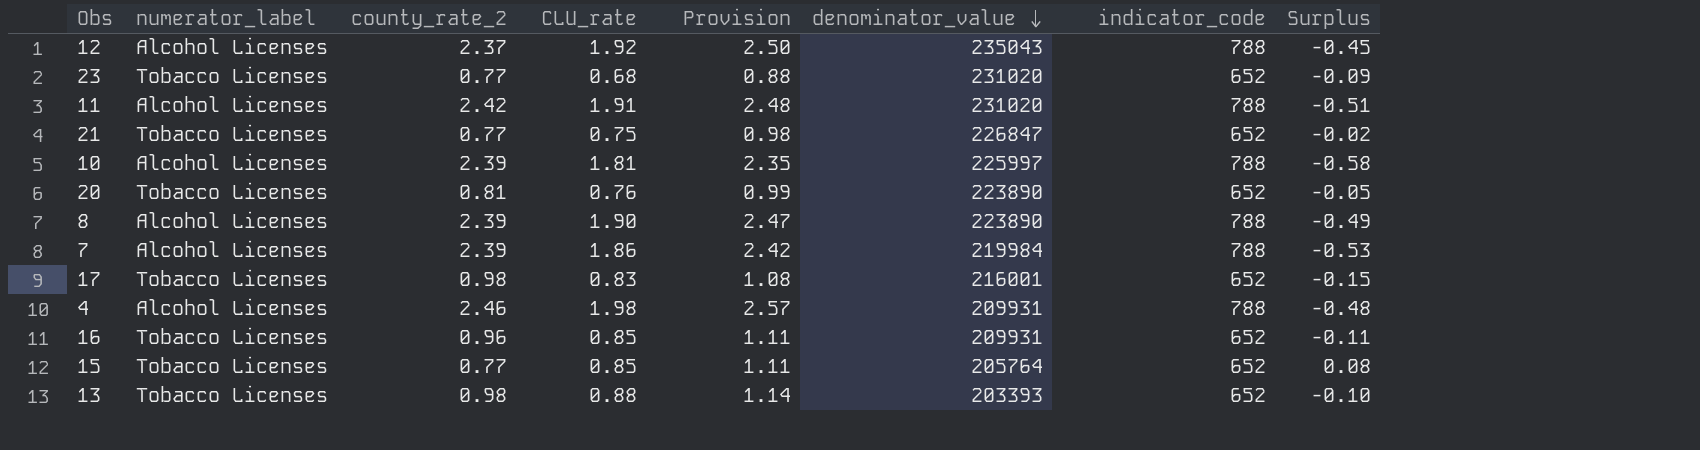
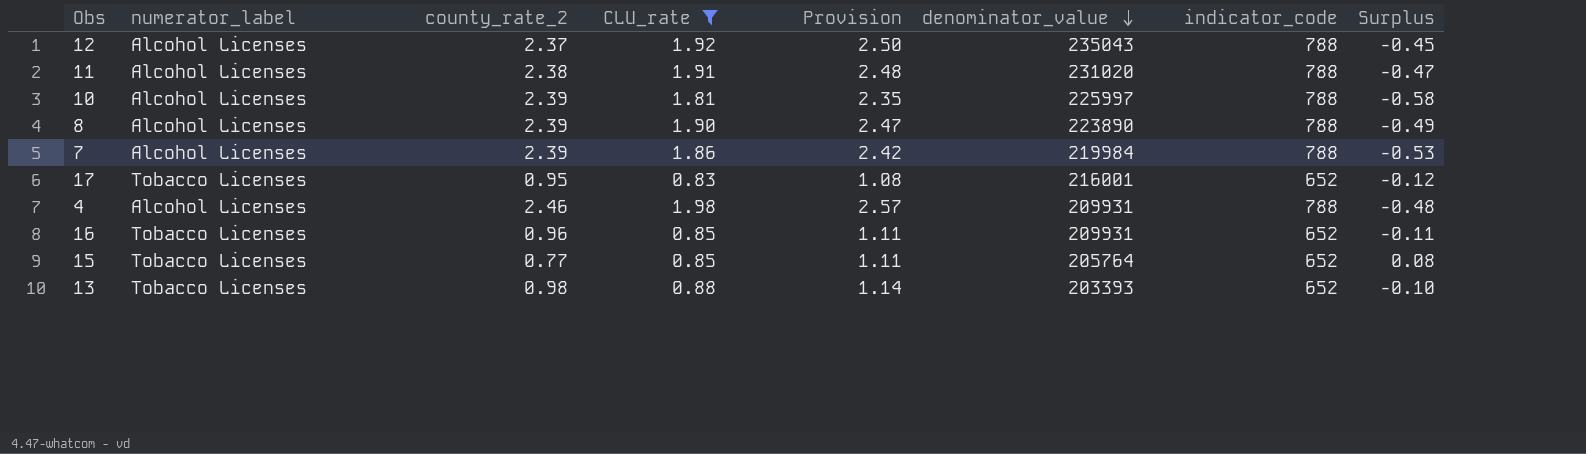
filter: none -> CLU_rate >= 0.83
11 | county_rate_2: 2.42 -> 2.38
11 | Surplus: -0.51 -> -0.47
17 | county_rate_2: 0.98 -> 0.95
17 | Surplus: -0.15 -> -0.12

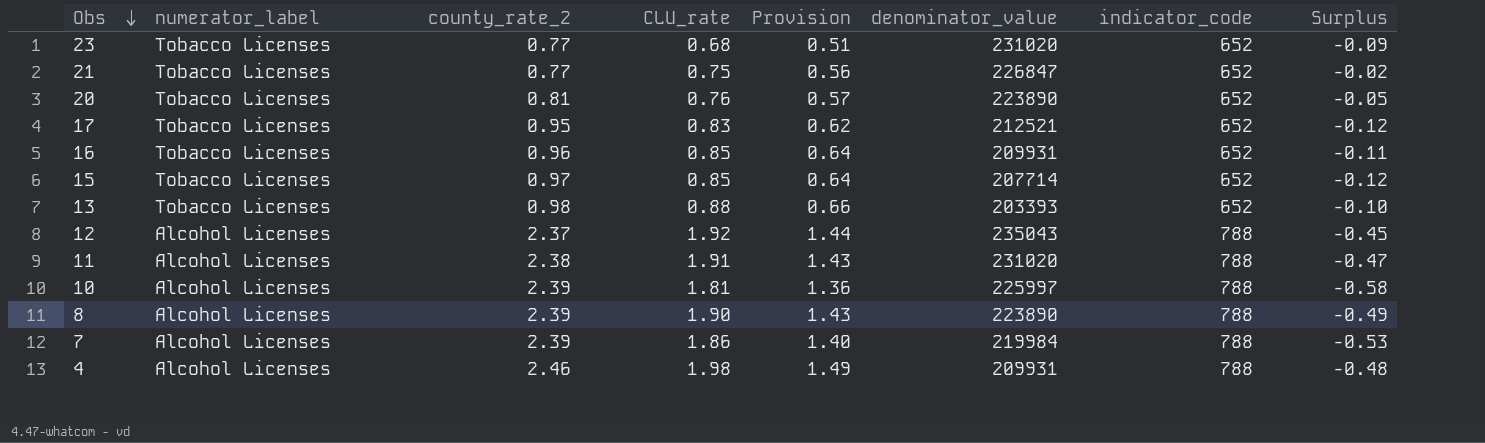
filter: CLU_rate >= 0.83 -> none
row order: denominator_value descending -> Obs descending
column Provision | formula: [CLU_rate] * 1.3 -> [CLU_rate] * 0.75
17 | denominator_value: 216001 -> 212521
15 | county_rate_2: 0.77 -> 0.97
15 | denominator_value: 205764 -> 207714
15 | Surplus: 0.08 -> -0.12

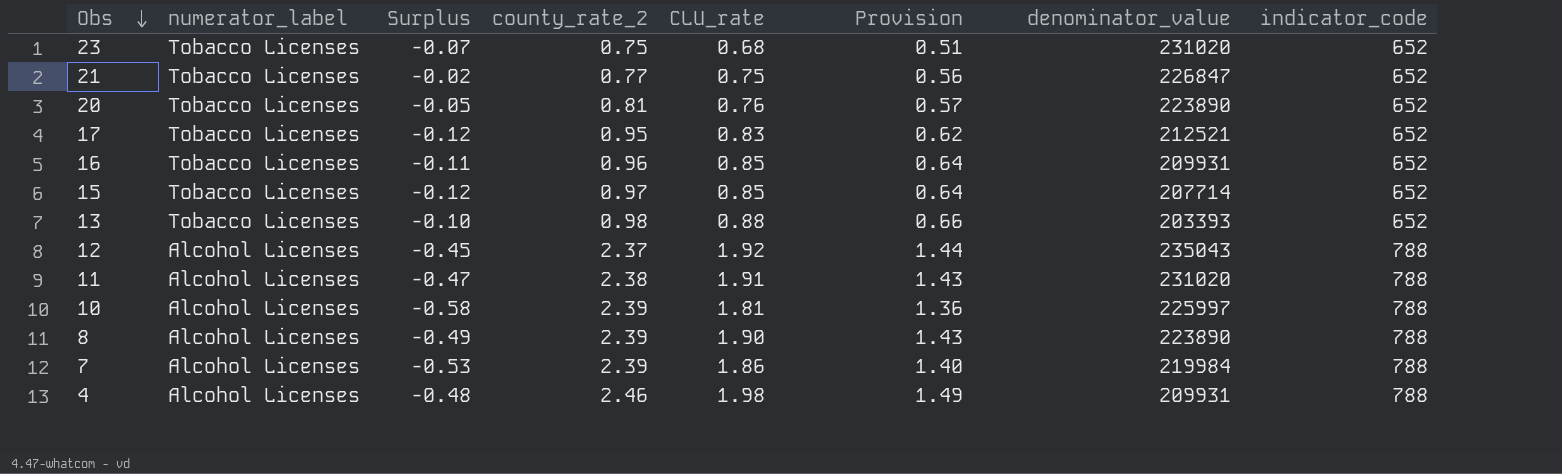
column Surplus | position: 8 -> 3
23 | Surplus: -0.09 -> -0.07
23 | county_rate_2: 0.77 -> 0.75

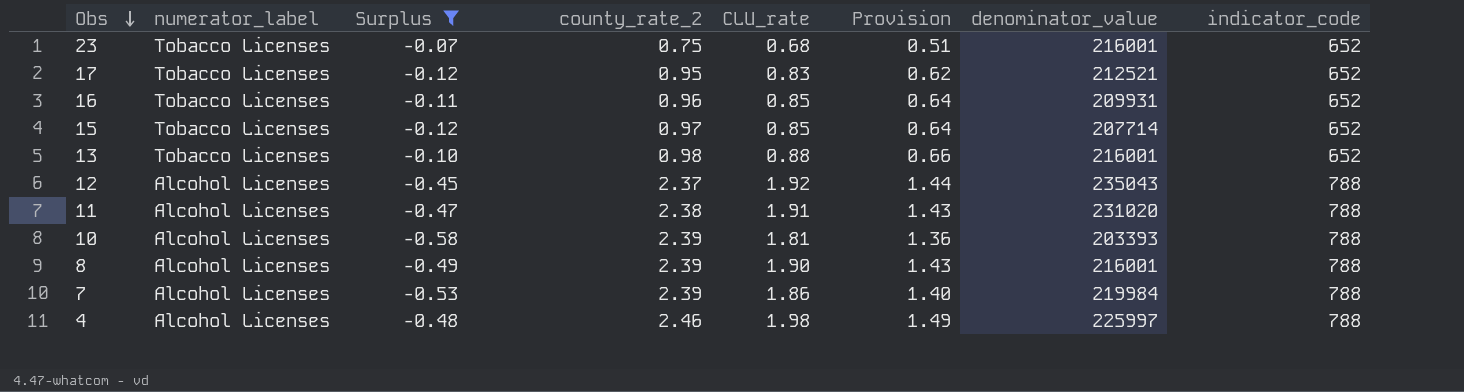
filter: none -> Surplus <= -0.07
23 | denominator_value: 231020 -> 216001
13 | denominator_value: 203393 -> 216001
10 | denominator_value: 225997 -> 203393
8 | denominator_value: 223890 -> 216001
4 | denominator_value: 209931 -> 225997

